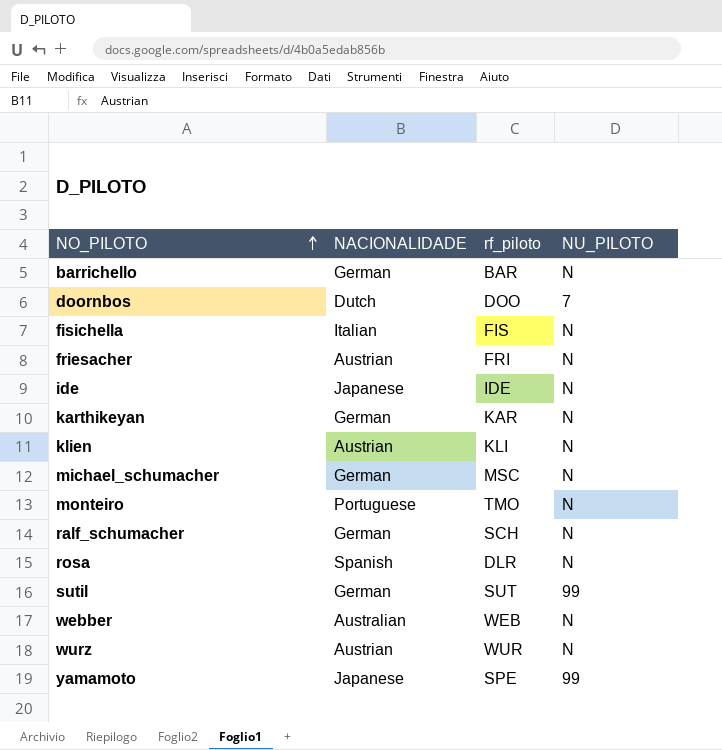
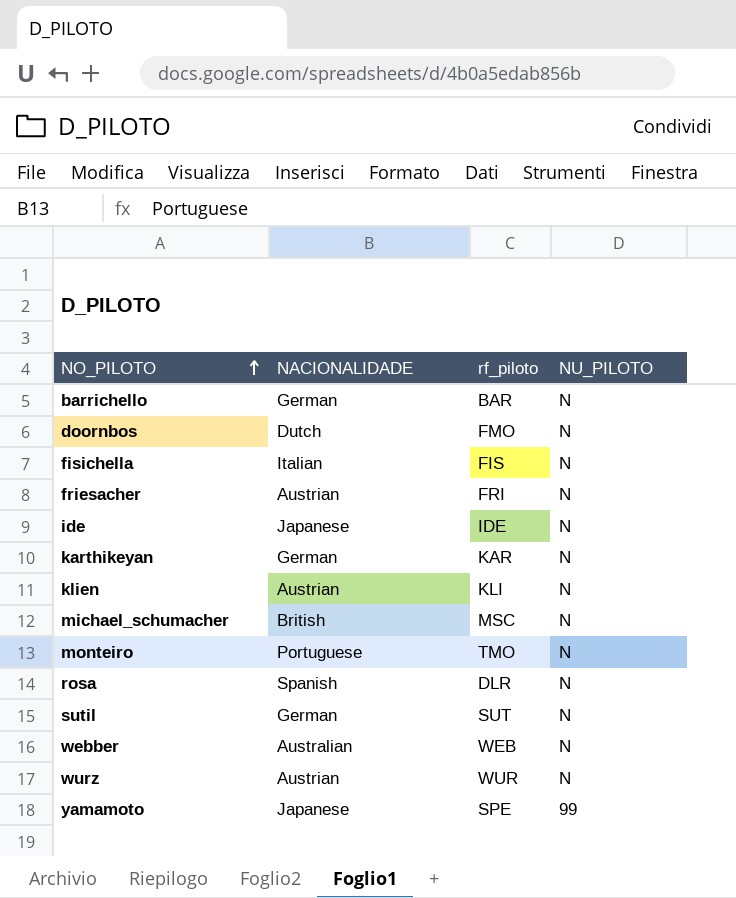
row ralf_schumacher: German | SCH | N -> none
doornbos | rf_piloto: DOO -> FMO
doornbos | NU_PILOTO: 7 -> N
michael_schumacher | NACIONALIDADE: German -> British
sutil | NU_PILOTO: 99 -> N

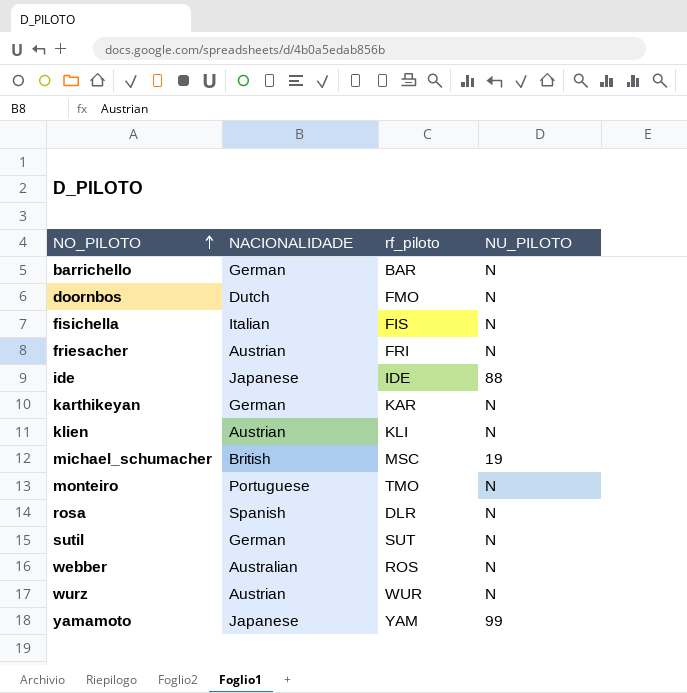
ide | NU_PILOTO: N -> 88
michael_schumacher | NU_PILOTO: N -> 19
webber | rf_piloto: WEB -> ROS
yamamoto | rf_piloto: SPE -> YAM

